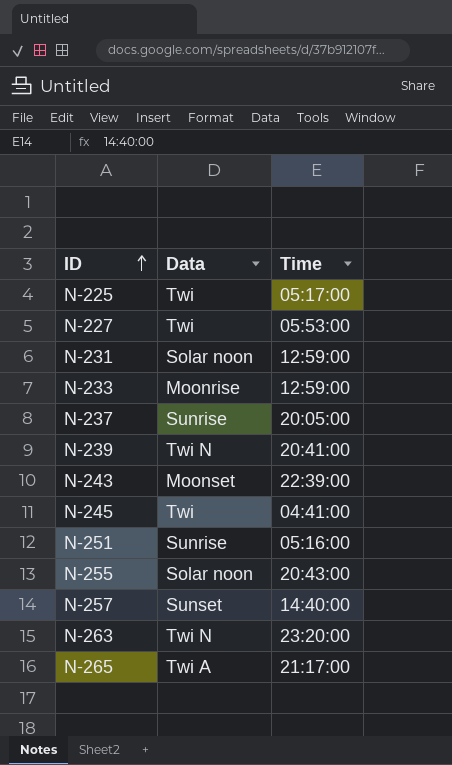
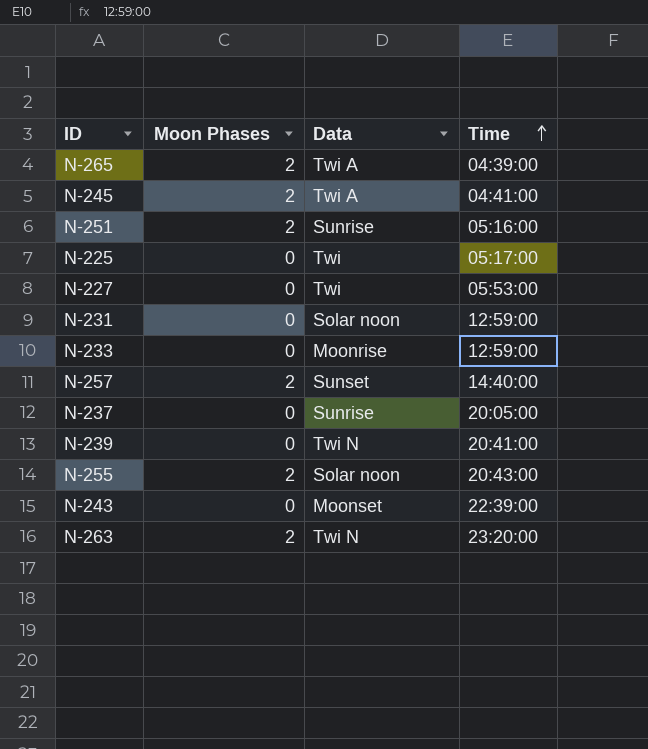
row order: ID ascending -> Time ascending
column Moon Phases | position: none -> 2
N-265 | Time: 21:17:00 -> 04:39:00
N-245 | Data: Twi -> Twi A

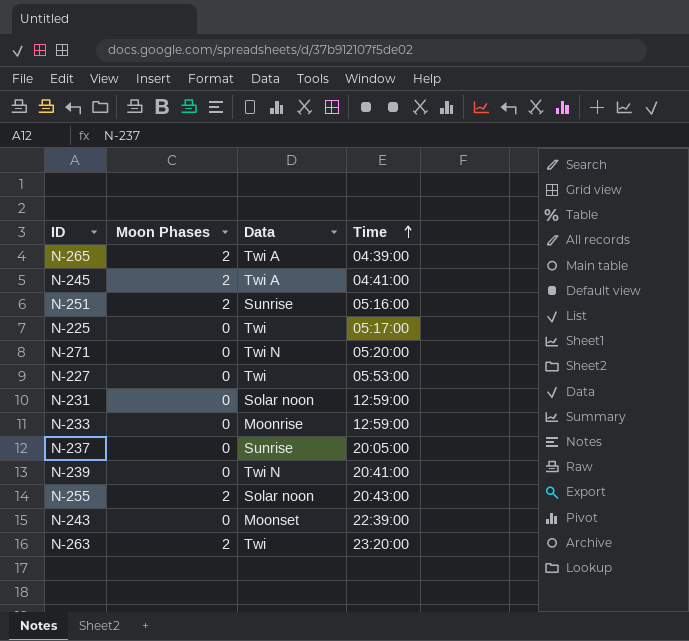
row N-257: 2 | Sunset | 14:40:00 -> none
row N-271: none -> 0 | Twi N | 05:20:00
N-263 | Data: Twi N -> Twi

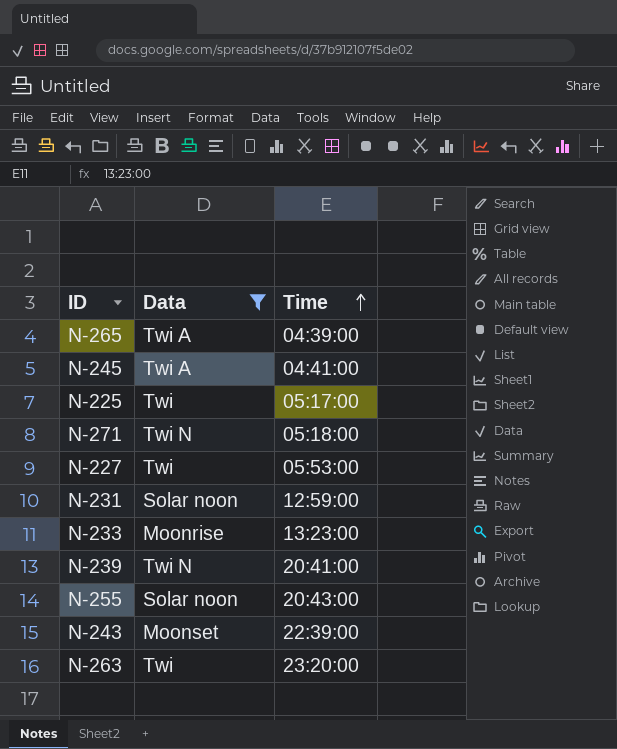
filter: none -> Data != Sunrise
column Moon Phases | position: 2 -> none
N-271 | Time: 05:20:00 -> 05:18:00
N-233 | Time: 12:59:00 -> 13:23:00

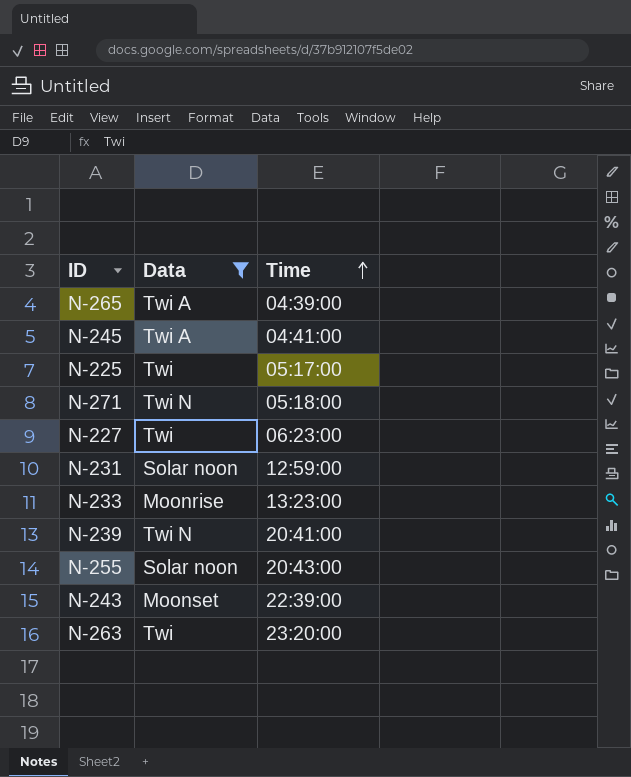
N-227 | Time: 05:53:00 -> 06:23:00

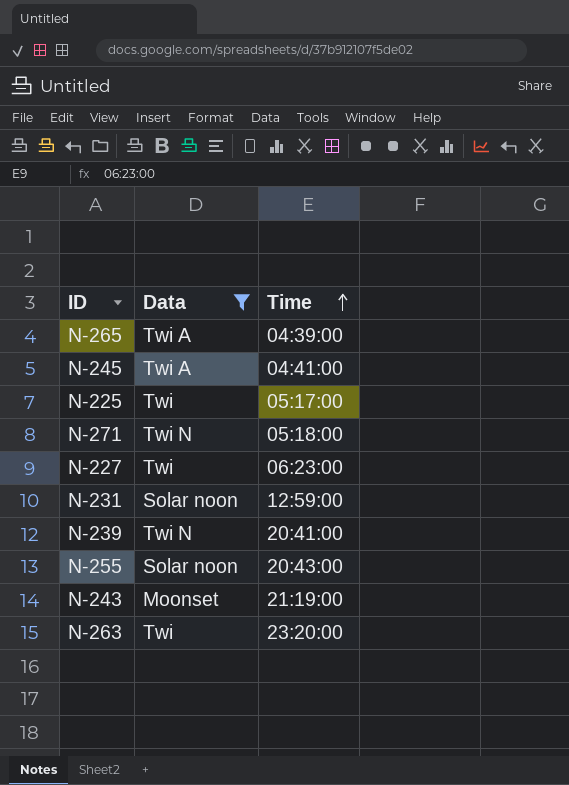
row N-233: Moonrise | 13:23:00 -> none
N-243 | Time: 22:39:00 -> 21:19:00

